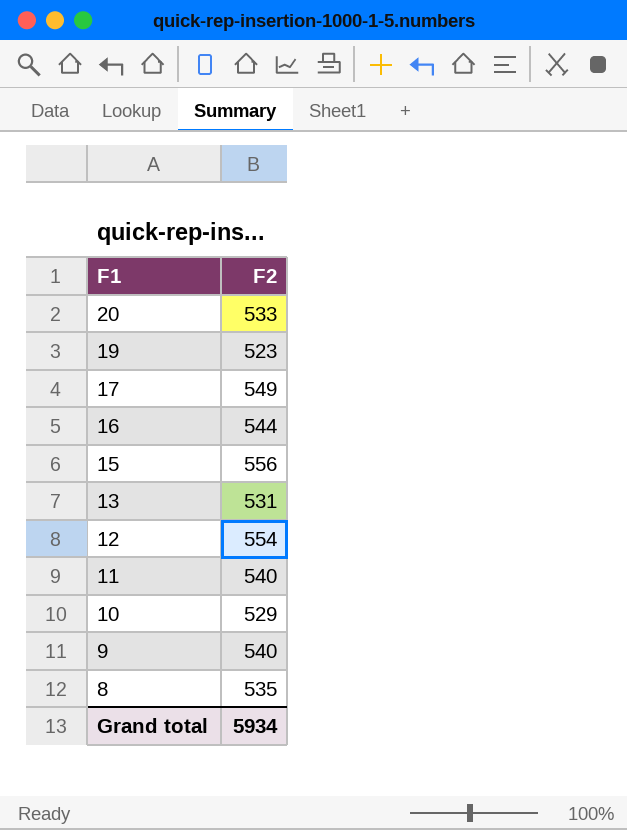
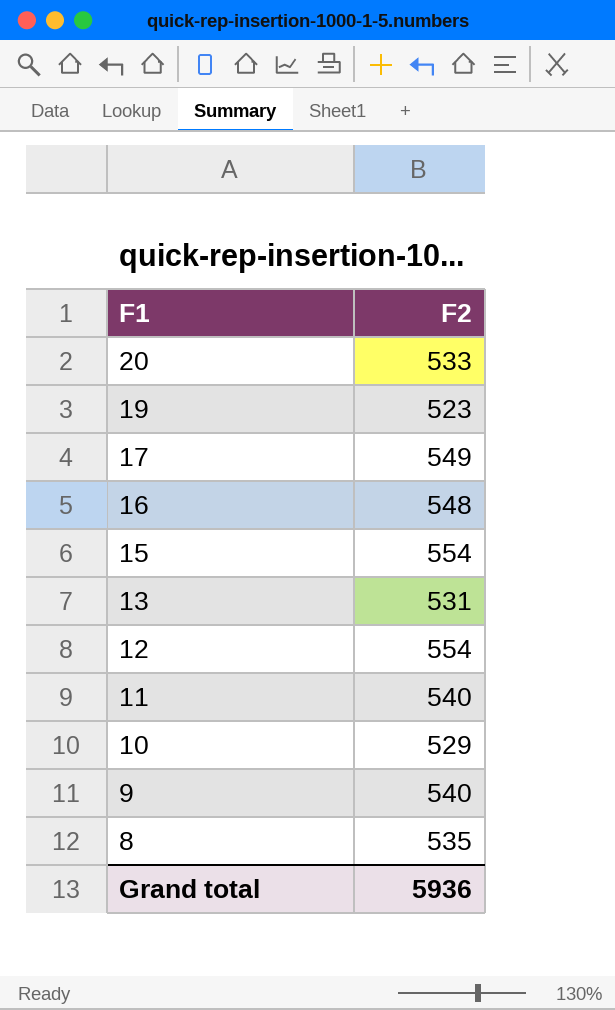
16 | F2: 544 -> 548
15 | F2: 556 -> 554
Grand total | F2: 5934 -> 5936

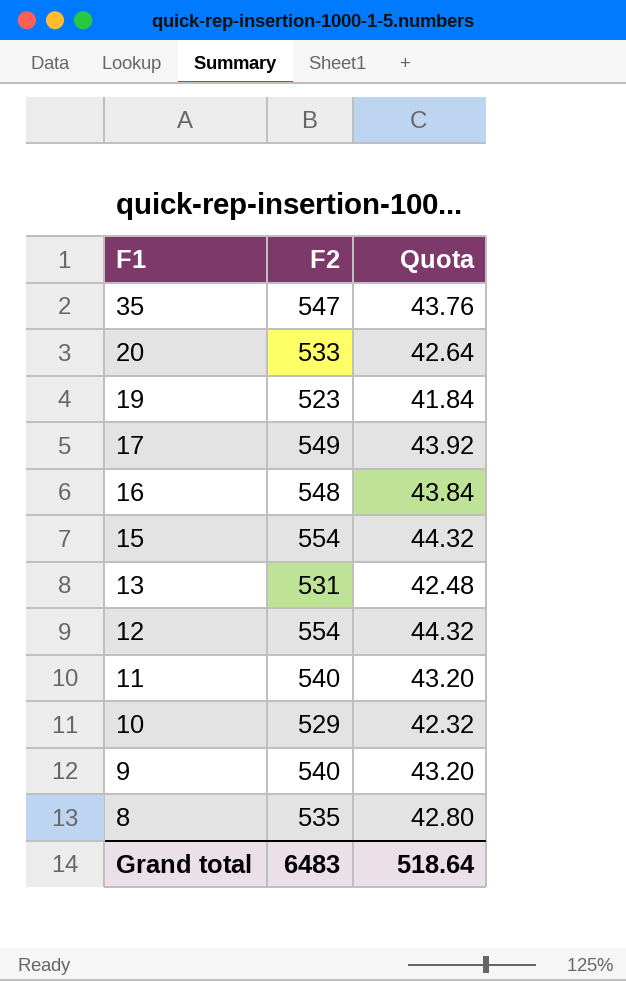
column Quota | formula: none -> [F2] * 0.08
row 35: none -> 547 | 43.76
Grand total | F2: 5936 -> 6483

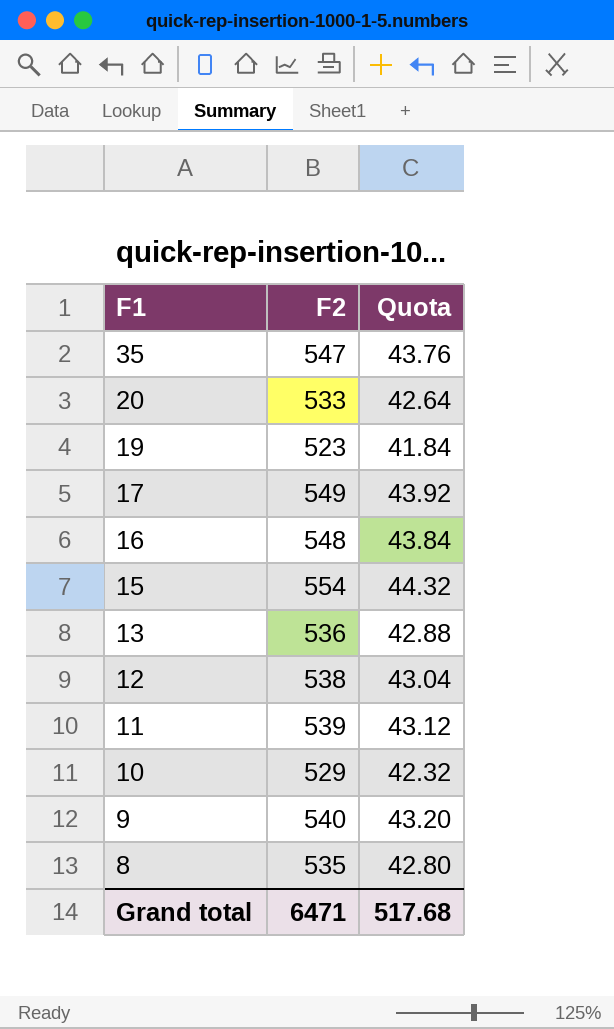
13 | F2: 531 -> 536
13 | Quota: 42.48 -> 42.88
12 | F2: 554 -> 538
12 | Quota: 44.32 -> 43.04
11 | F2: 540 -> 539
11 | Quota: 43.20 -> 43.12
Grand total | F2: 6483 -> 6471
Grand total | Quota: 518.64 -> 517.68

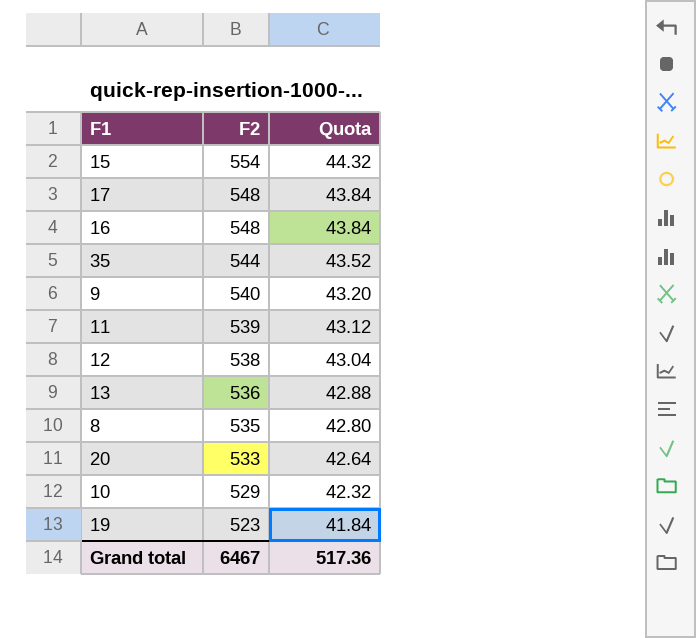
row order: F1 descending -> F2 descending
17 | F2: 549 -> 548
17 | Quota: 43.92 -> 43.84
35 | F2: 547 -> 544
35 | Quota: 43.76 -> 43.52
Grand total | F2: 6471 -> 6467
Grand total | Quota: 517.68 -> 517.36

